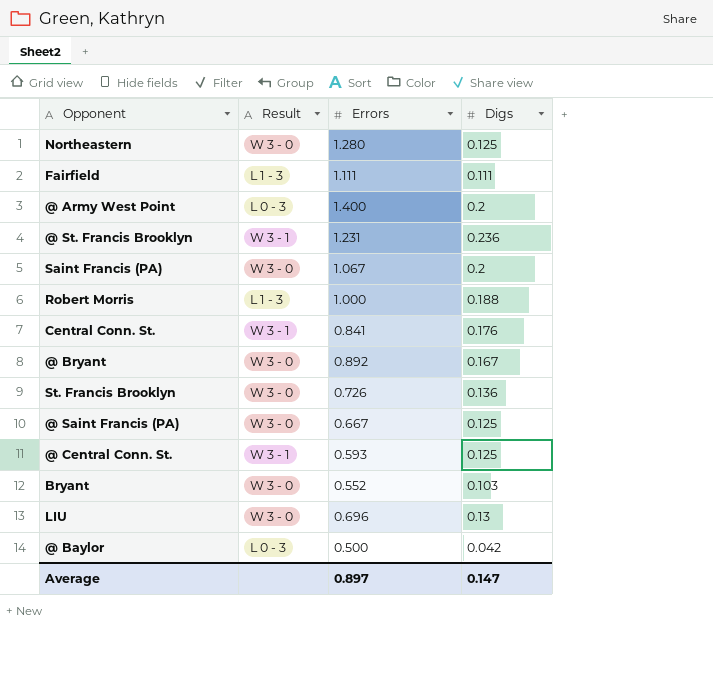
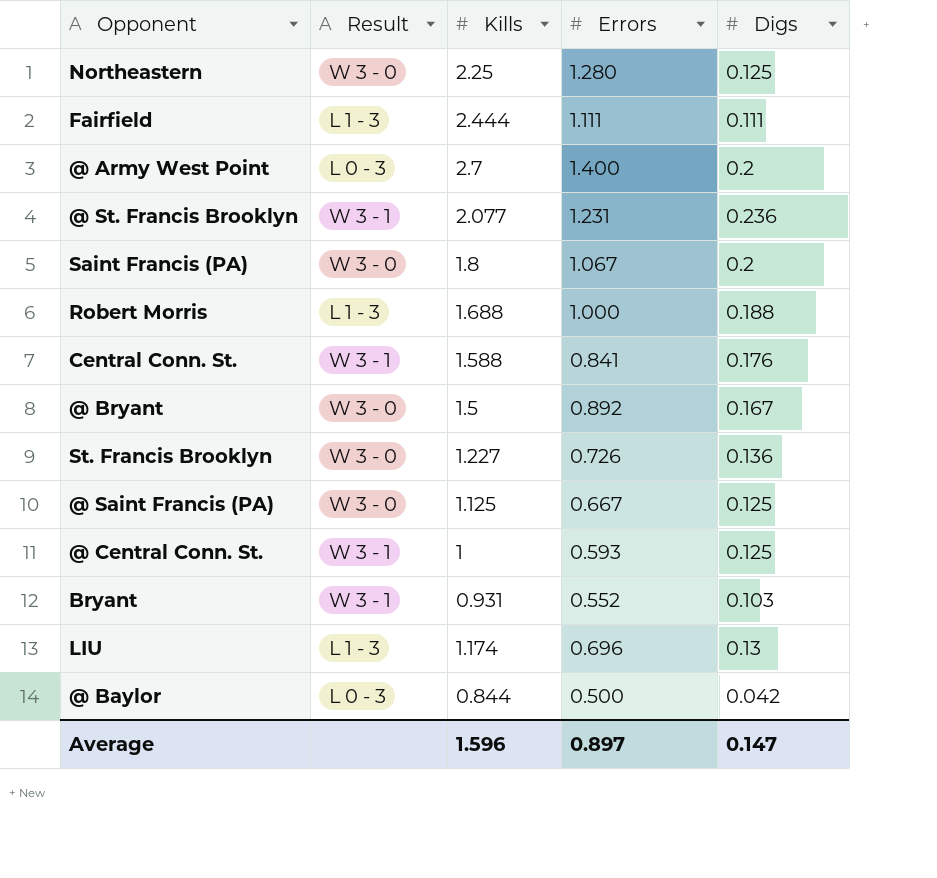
column Kills | position: none -> 3
Bryant | Result: W 3 - 0 -> W 3 - 1
LIU | Result: W 3 - 0 -> L 1 - 3

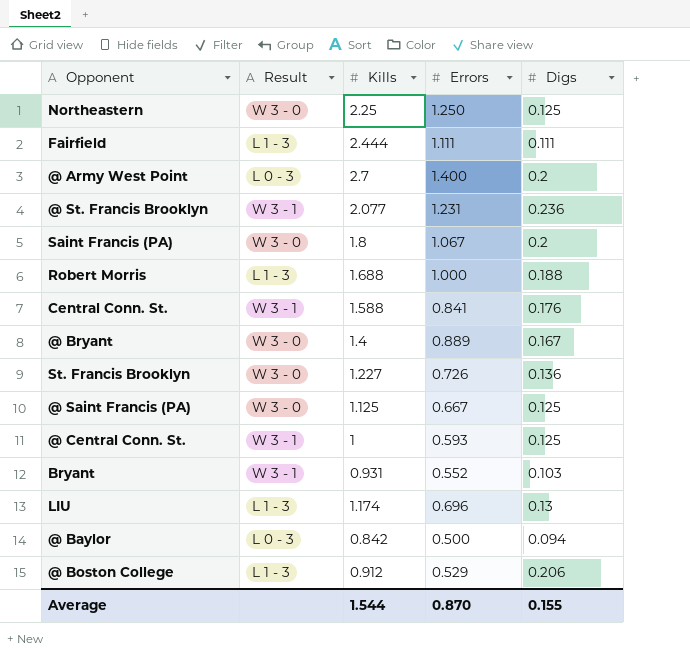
Northeastern | Errors: 1.280 -> 1.250
@ Bryant | Kills: 1.5 -> 1.4
@ Bryant | Errors: 0.892 -> 0.889
@ Baylor | Kills: 0.844 -> 0.842
@ Baylor | Digs: 0.042 -> 0.094
row @ Boston College: none -> L 1 - 3 | 0.912 | 0.529 | 0.206
Average | Kills: 1.596 -> 1.544
Average | Errors: 0.897 -> 0.870
Average | Digs: 0.147 -> 0.155

